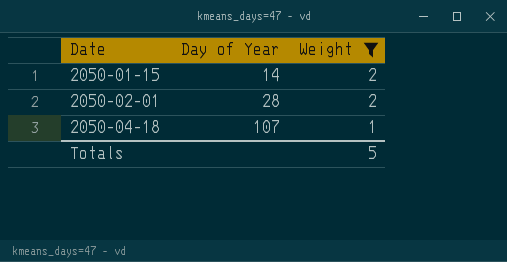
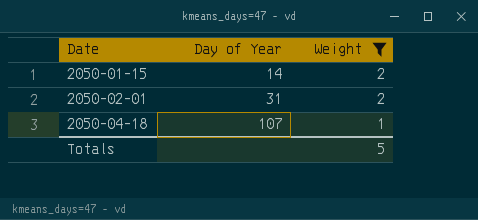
2050-02-01 | Day of Year: 28 -> 31

